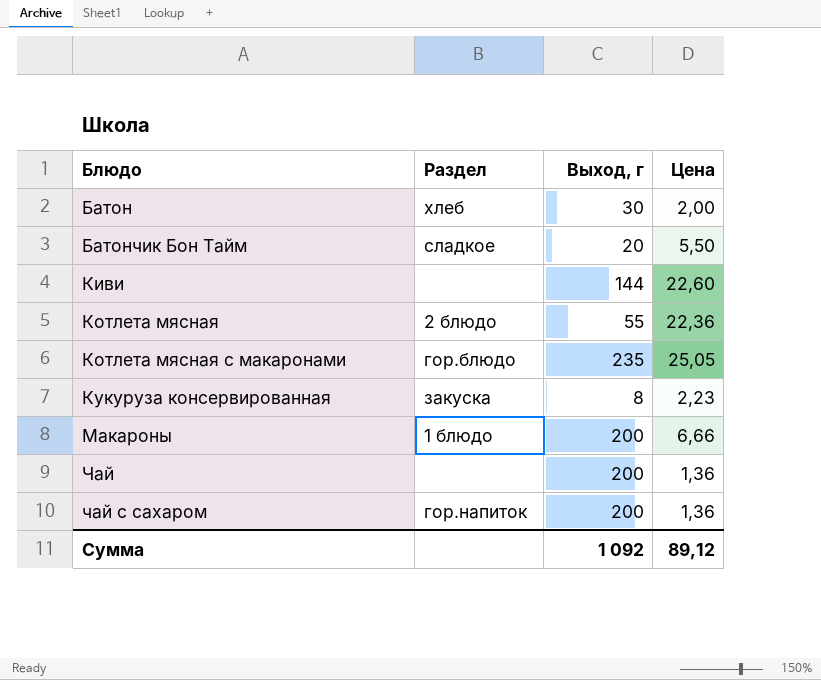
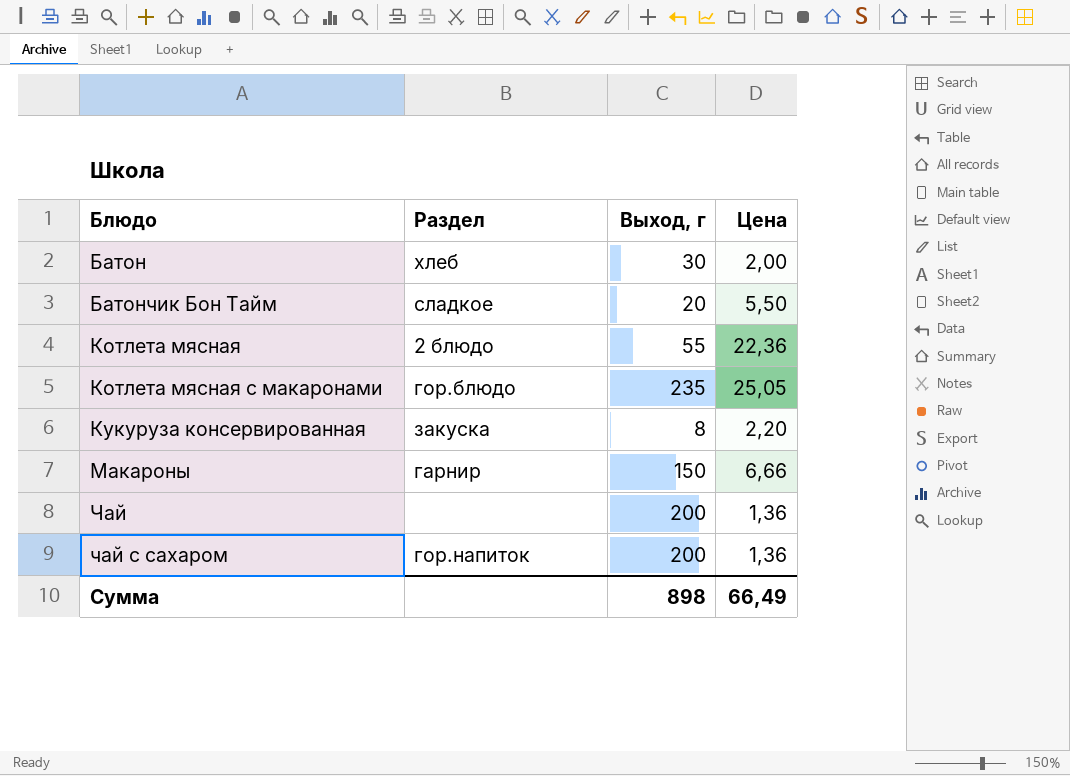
row Киви: none | 144 | 22,60 -> none
Кукуруза консервированная | Цена: 2,23 -> 2,20
Макароны | Раздел: 1 блюдо -> гарнир
Макароны | Выход, г: 200 -> 150
Сумма | Выход, г: 1 092 -> 898
Сумма | Цена: 89,12 -> 66,49

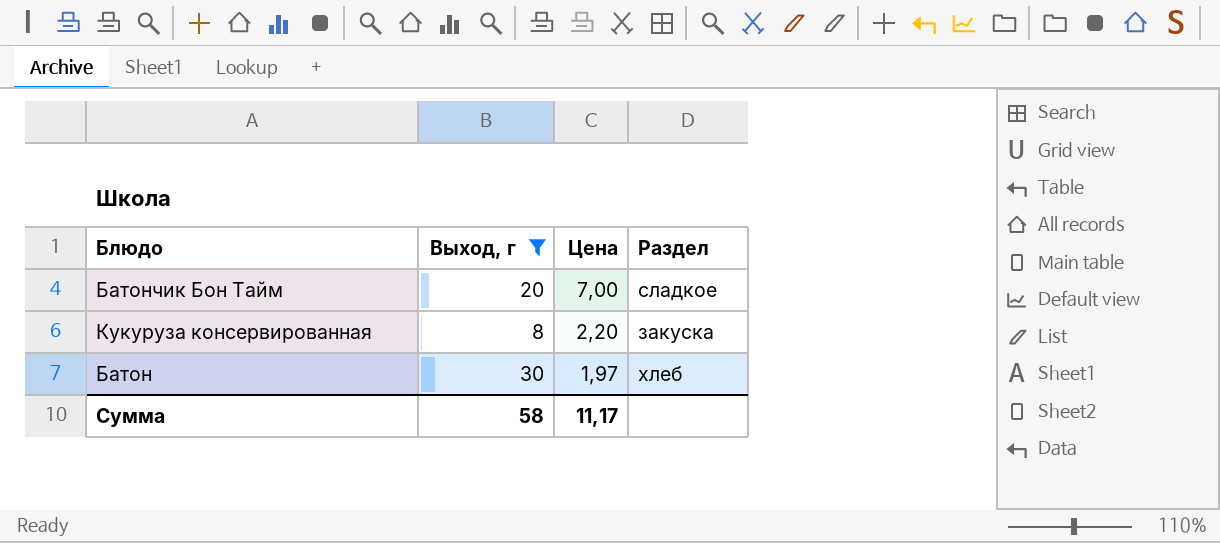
filter: none -> Выход, г <= 30
row order: Блюдо ascending -> Цена descending
column Раздел | position: 2 -> 4
Батончик Бон Тайм | Цена: 5,50 -> 7,00
Батон | Цена: 2,00 -> 1,97
Сумма | Выход, г: 898 -> 58
Сумма | Цена: 66,49 -> 11,17

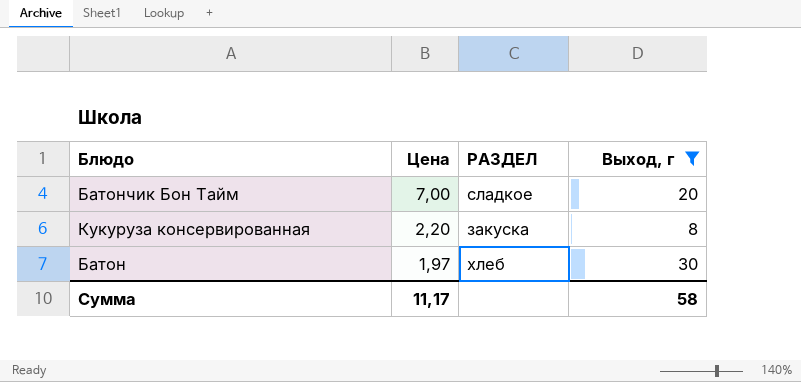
column name: Раздел -> РАЗДЕЛ
column Выход, г | position: 2 -> 4

